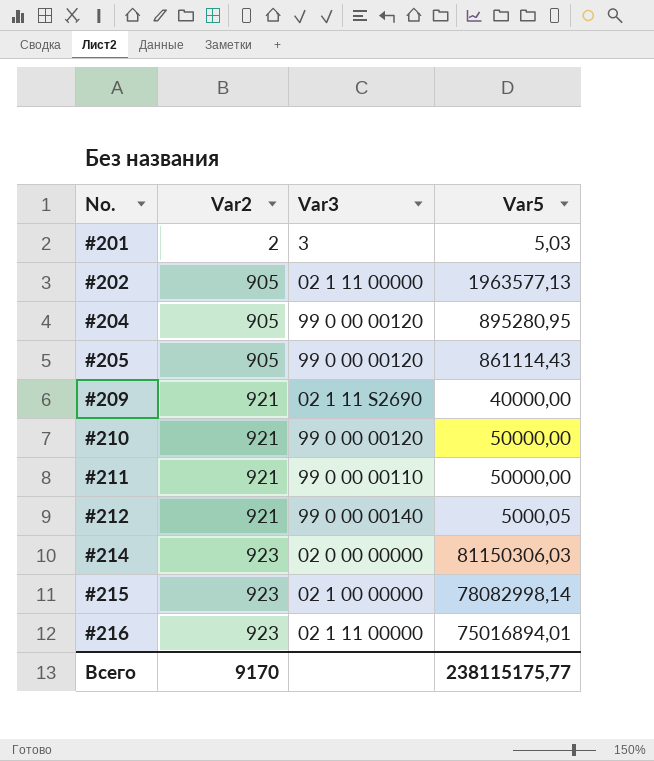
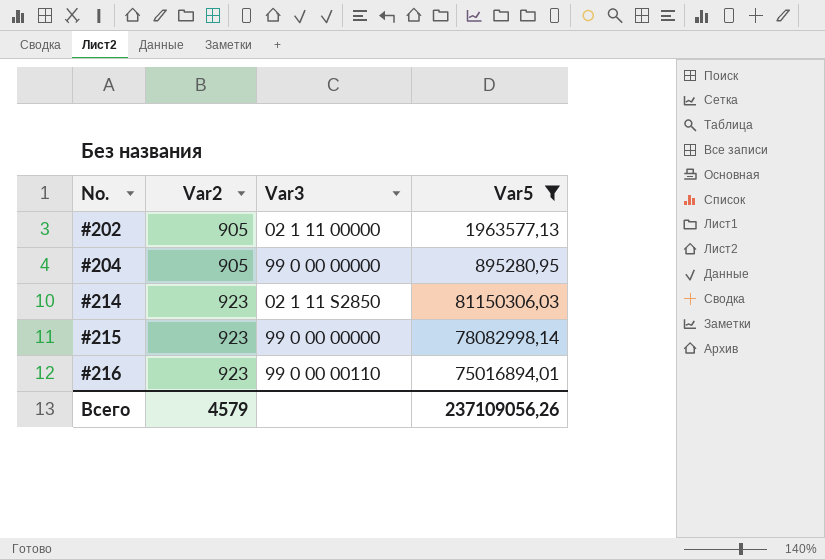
filter: none -> Var5 >= 895280,95
#204 | Var3: 99 0 00 00120 -> 99 0 00 00000
#214 | Var3: 02 0 00 00000 -> 02 1 11 S2850
#215 | Var3: 02 1 00 00000 -> 99 0 00 00000
#216 | Var3: 02 1 11 00000 -> 99 0 00 00110
Всего | Var2: 9170 -> 4579
Всего | Var5: 238115175,77 -> 237109056,26

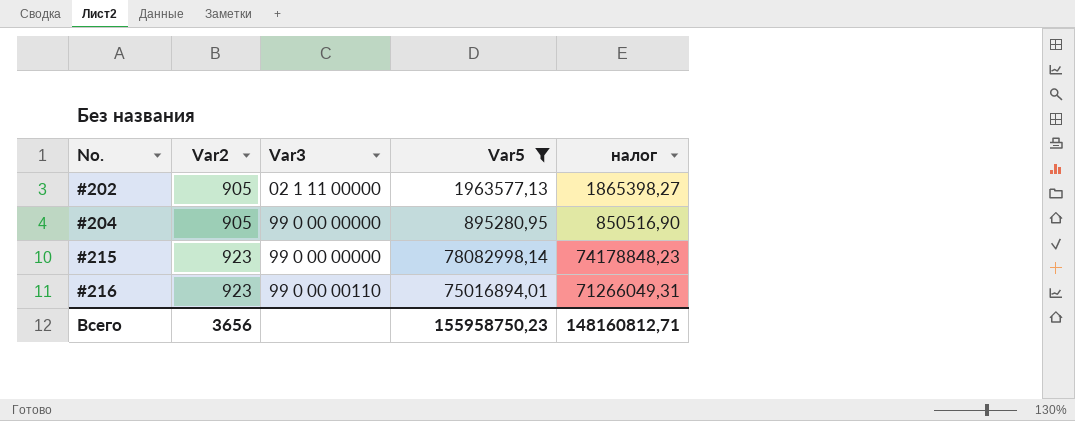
column налог | formula: none -> [Var5] * 0,95
row #214: 923 | 02 1 11 S2850 | 81150306,03 -> none
Всего | Var2: 4579 -> 3656
Всего | Var5: 237109056,26 -> 155958750,23

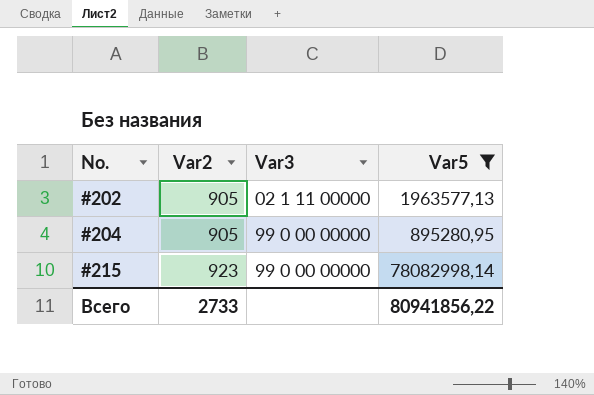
column налог | formula: [Var5] * 0,95 -> none
row #216: 923 | 99 0 00 00110 | 75016894,01 | 71266049,31 -> none
Всего | Var2: 3656 -> 2733
Всего | Var5: 155958750,23 -> 80941856,22

